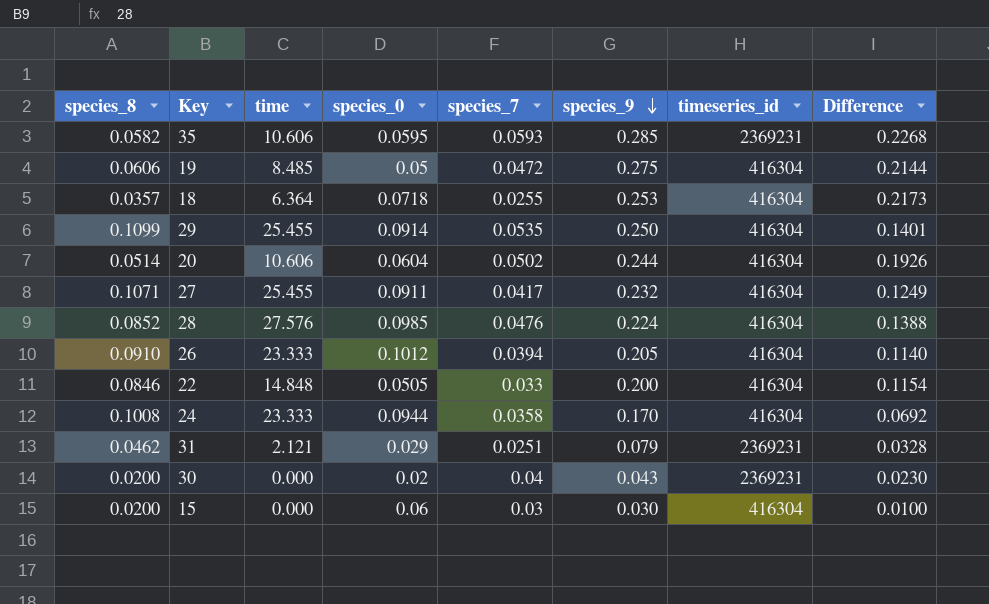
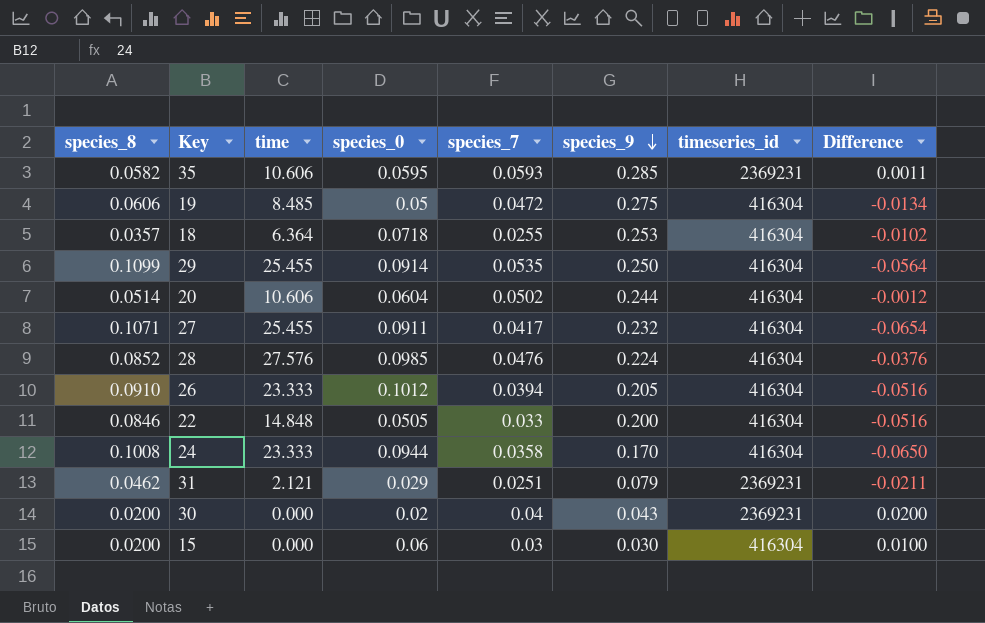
column Difference | formula: [species_9] - [species_8] -> [species_7] - [species_8]

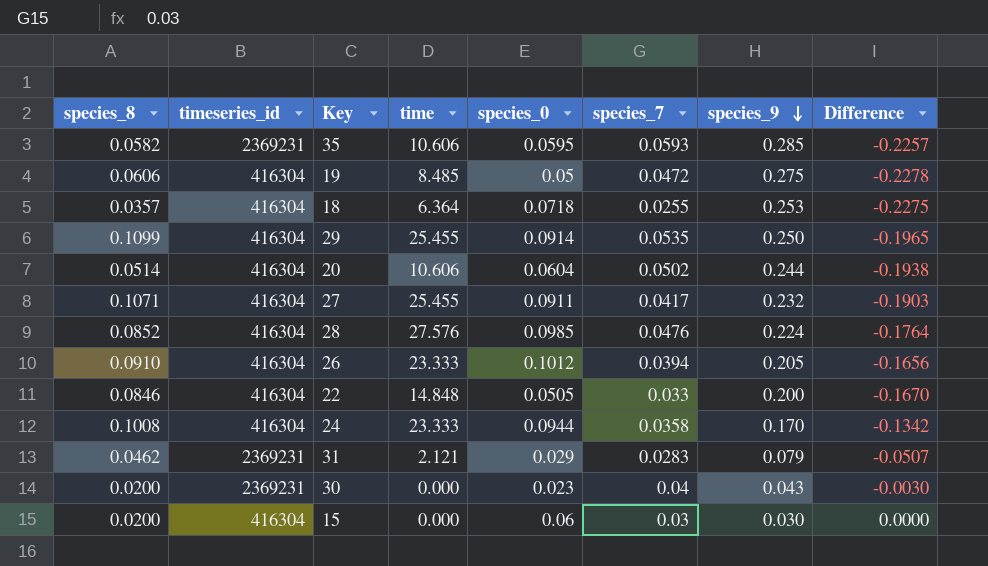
column timeseries_id | position: 7 -> 2
column Difference | formula: [species_7] - [species_8] -> [species_7] - [species_9]
31 | species_7: 0.0251 -> 0.0283
30 | species_0: 0.02 -> 0.023

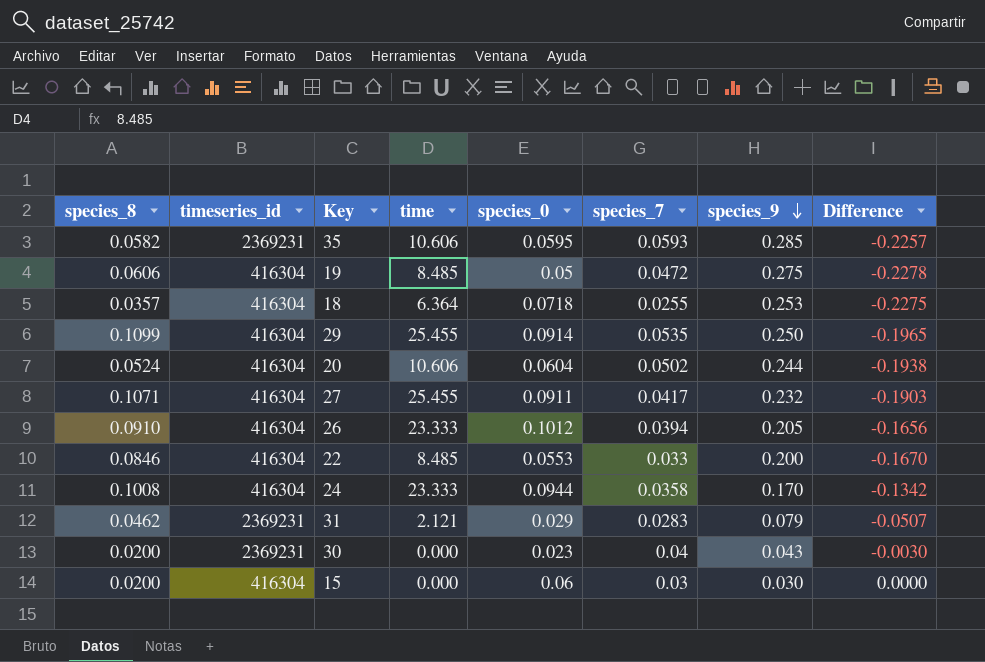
row 28: 0.0852 | 416304 | 27.576 | 0.0985 | 0.0476 | 0.224 | -0.1764 -> none
20 | species_8: 0.0514 -> 0.0524
22 | time: 14.848 -> 8.485
22 | species_0: 0.0505 -> 0.0553

